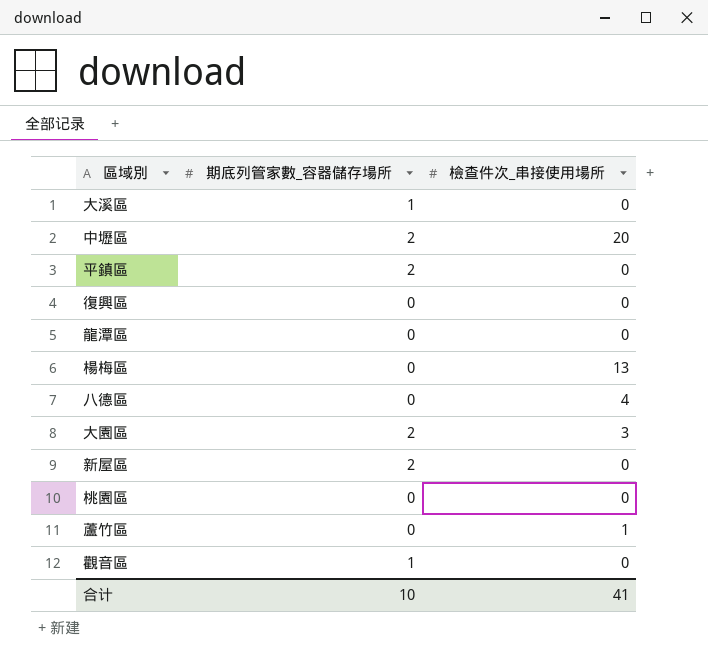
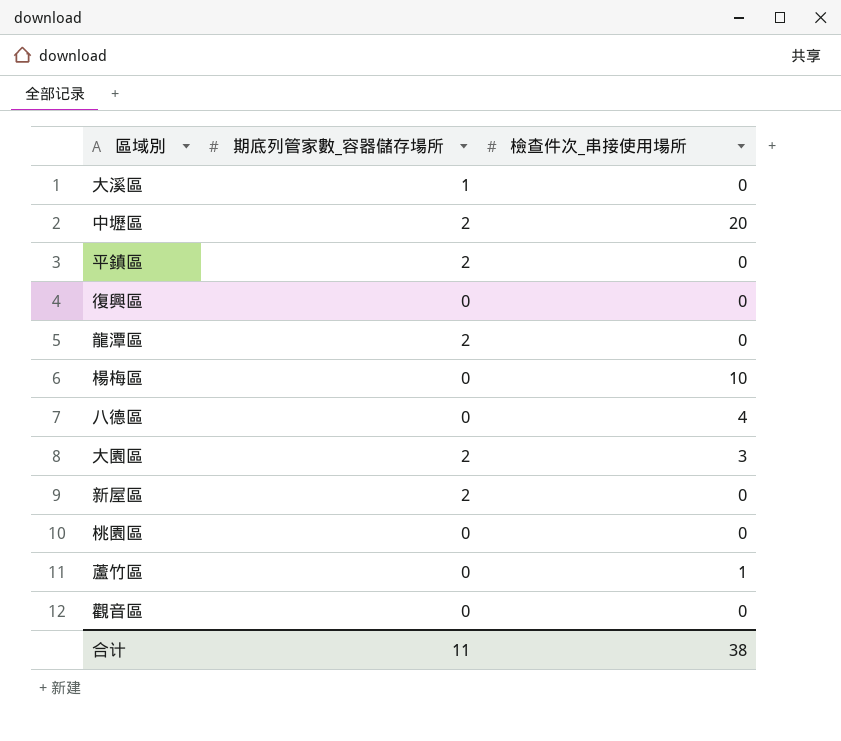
龍潭區 | 期底列管家數_容器儲存場所: 0 -> 2
楊梅區 | 檢查件次_串接使用場所: 13 -> 10
觀音區 | 期底列管家數_容器儲存場所: 1 -> 0
合计 | 期底列管家數_容器儲存場所: 10 -> 11
合计 | 檢查件次_串接使用場所: 41 -> 38

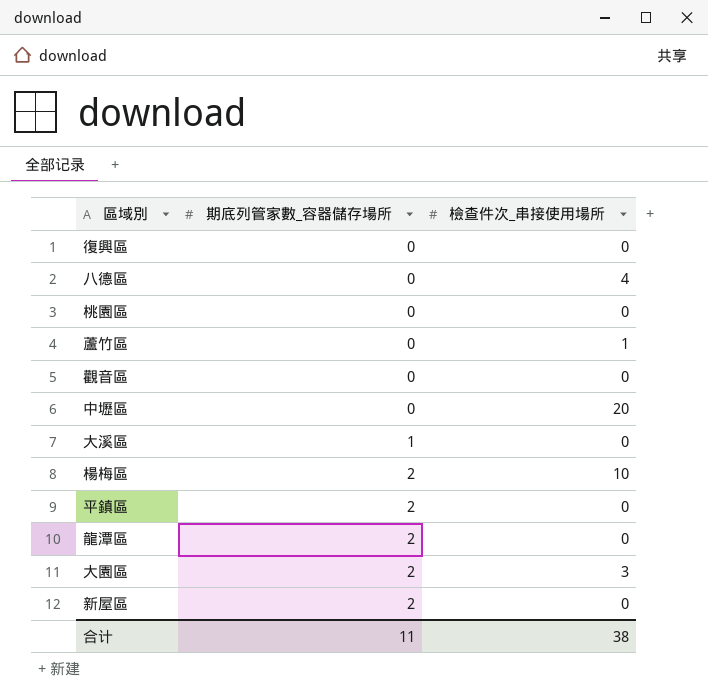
row order: none -> 期底列管家數_容器儲存場所 ascending
中壢區 | 期底列管家數_容器儲存場所: 2 -> 0
楊梅區 | 期底列管家數_容器儲存場所: 0 -> 2

